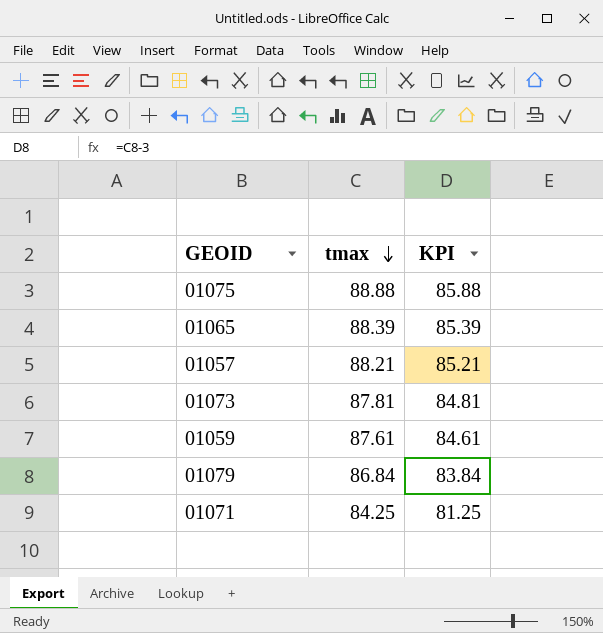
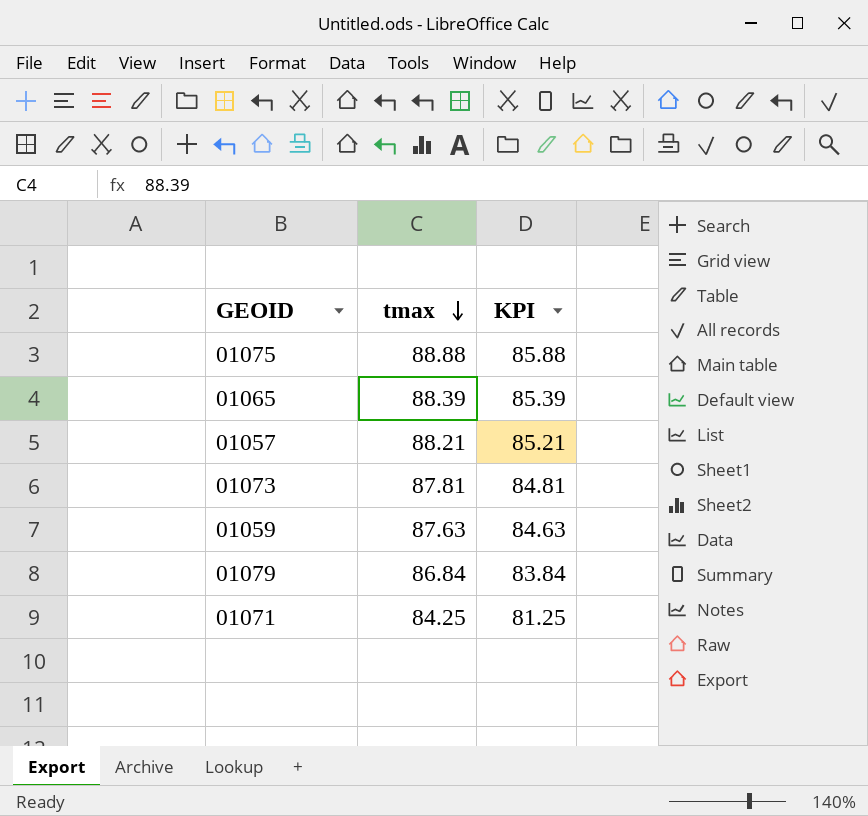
01059 | tmax: 87.61 -> 87.63
01059 | KPI: 84.61 -> 84.63

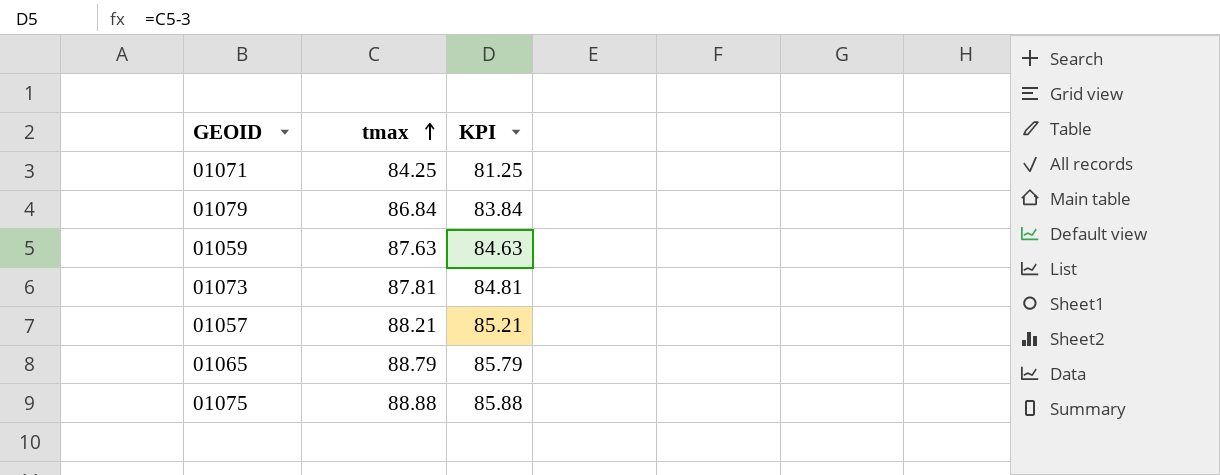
row order: tmax descending -> tmax ascending
01065 | tmax: 88.39 -> 88.79
01065 | KPI: 85.39 -> 85.79

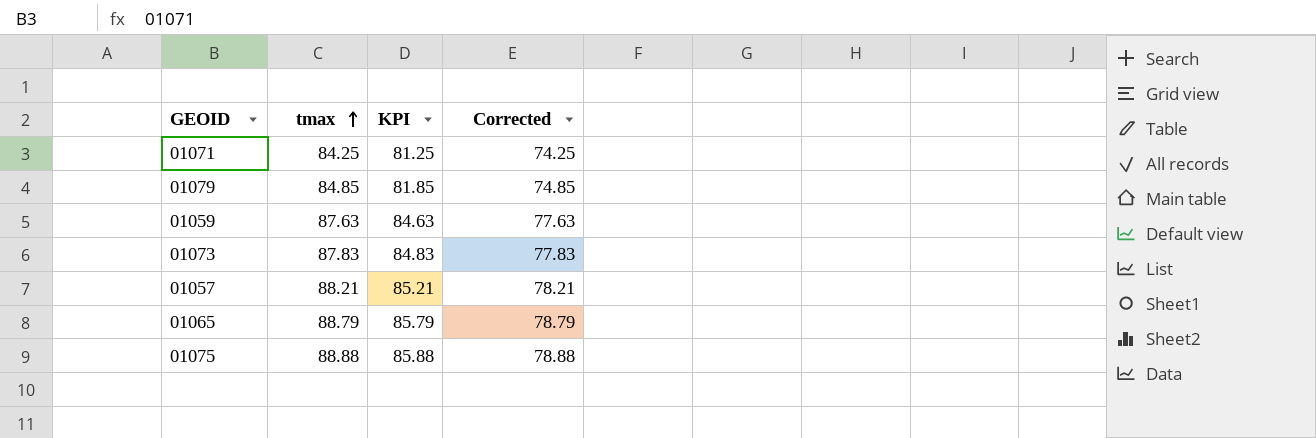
column Corrected | formula: none -> [tmax] - 10
01079 | tmax: 86.84 -> 84.85
01079 | KPI: 83.84 -> 81.85
01073 | tmax: 87.81 -> 87.83
01073 | KPI: 84.81 -> 84.83

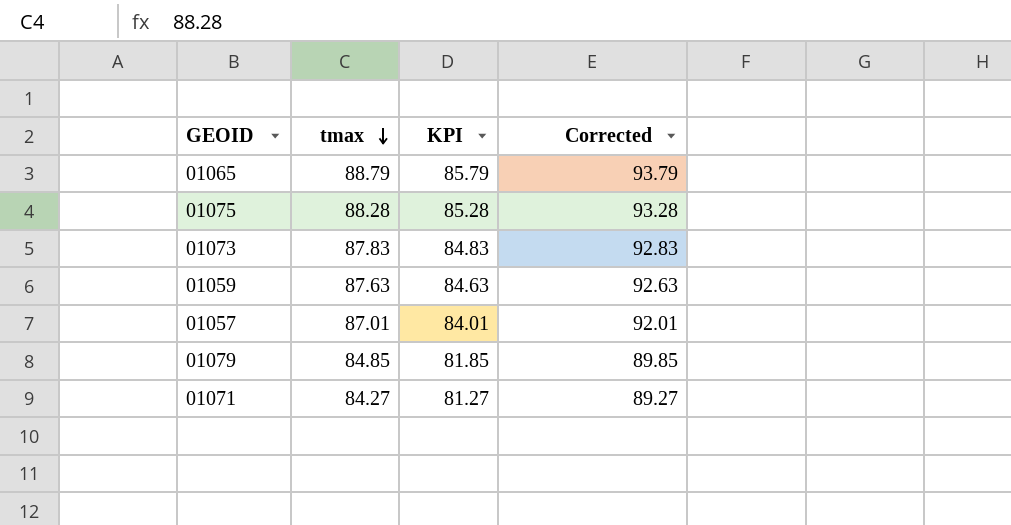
row order: tmax ascending -> tmax descending
column Corrected | formula: [tmax] - 10 -> [tmax] + 5
01075 | tmax: 88.88 -> 88.28
01075 | KPI: 85.88 -> 85.28
01057 | tmax: 88.21 -> 87.01
01057 | KPI: 85.21 -> 84.01
01071 | tmax: 84.25 -> 84.27
01071 | KPI: 81.25 -> 81.27

